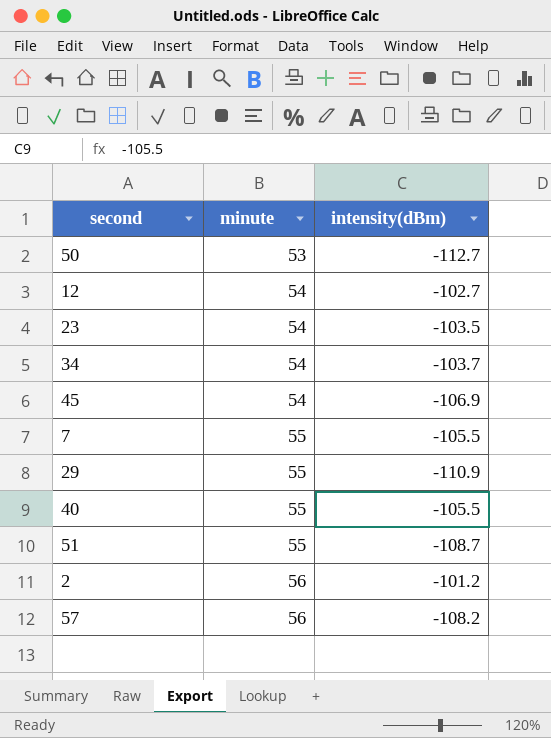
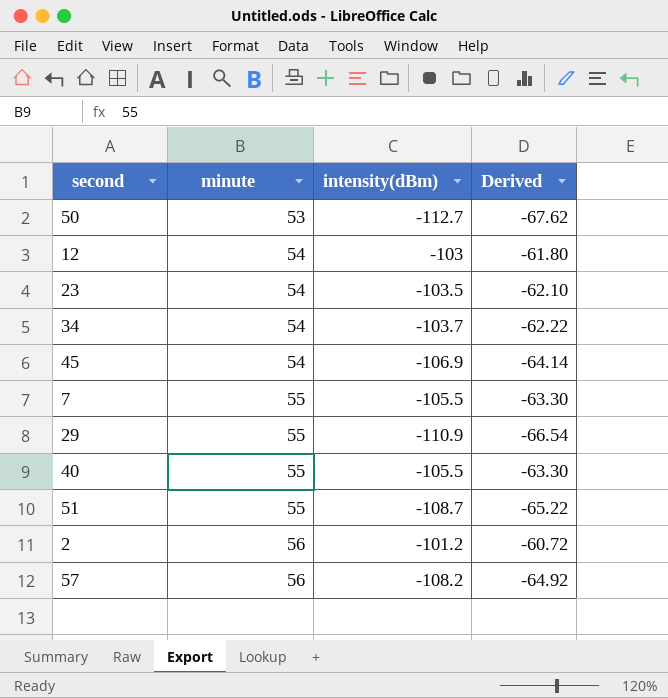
column Derived | formula: none -> [intensity(dBm)] * 0.6
12 | intensity(dBm): -102.7 -> -103

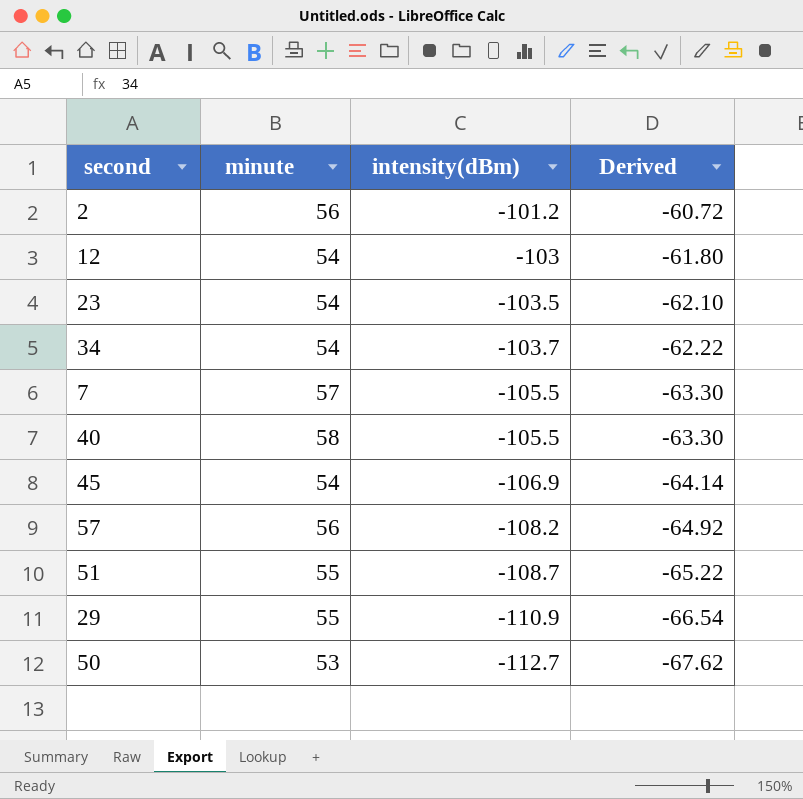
row order: minute ascending -> intensity(dBm) descending
7 | minute: 55 -> 57
40 | minute: 55 -> 58

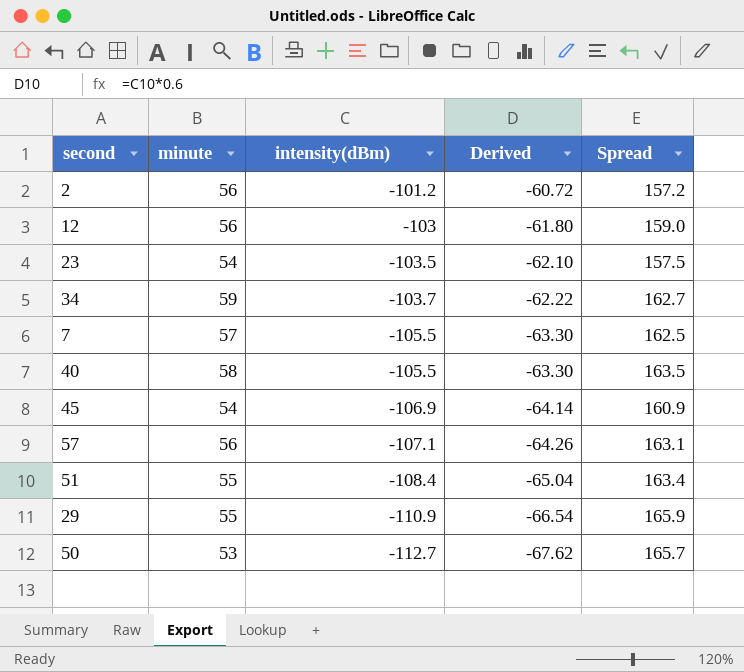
column Spread | formula: none -> [minute] - [intensity(dBm)]
12 | minute: 54 -> 56
34 | minute: 54 -> 59
57 | intensity(dBm): -108.2 -> -107.1
57 | Derived: -64.92 -> -64.26
51 | intensity(dBm): -108.7 -> -108.4
51 | Derived: -65.22 -> -65.04

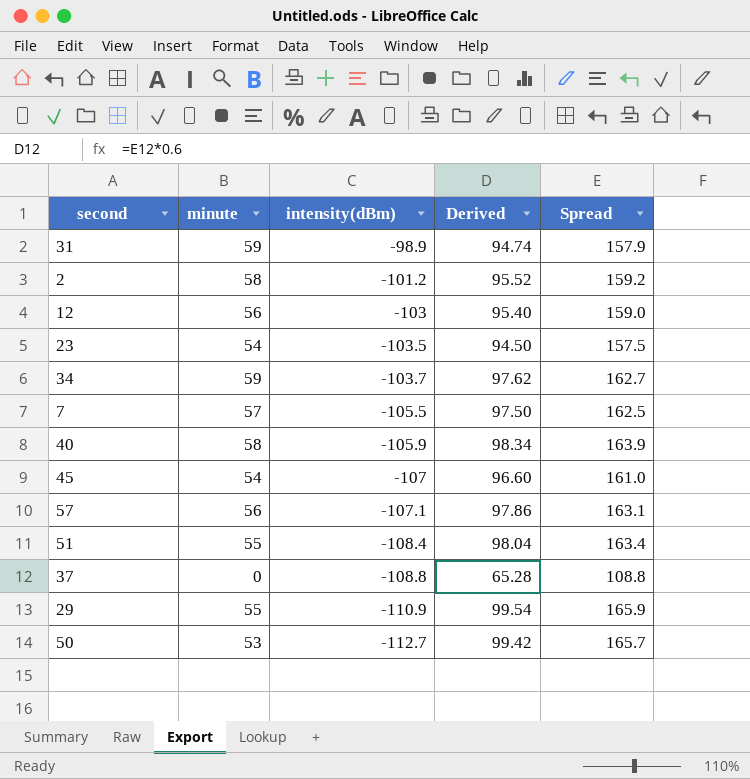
column Derived | formula: [intensity(dBm)] * 0.6 -> [Spread] * 0.6
row 31: none -> 59 | -98.9 | 94.74 | 157.9
2 | minute: 56 -> 58
2 | Spread: 157.2 -> 159.2
40 | intensity(dBm): -105.5 -> -105.9
40 | Spread: 163.5 -> 163.9
45 | intensity(dBm): -106.9 -> -107
45 | Spread: 160.9 -> 161.0
row 37: none -> 0 | -108.8 | 65.28 | 108.8

